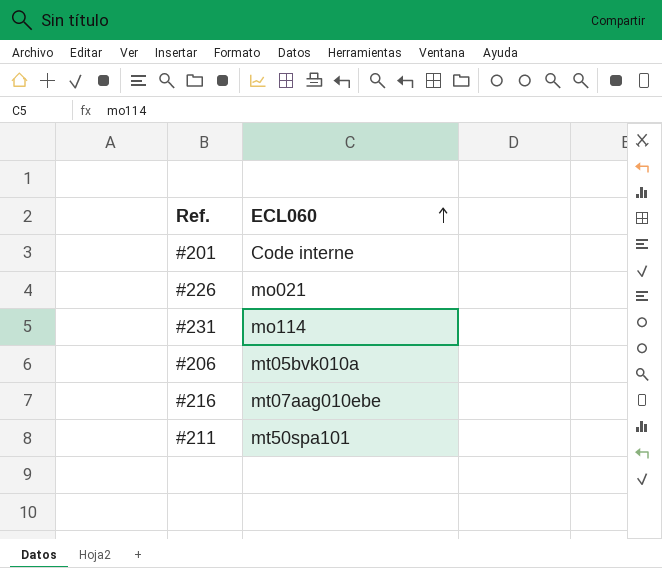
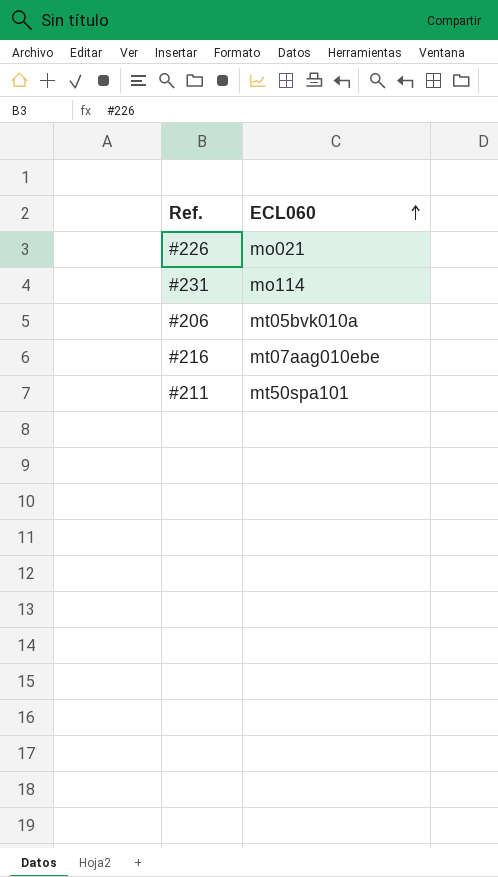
row #201: Code interne -> none

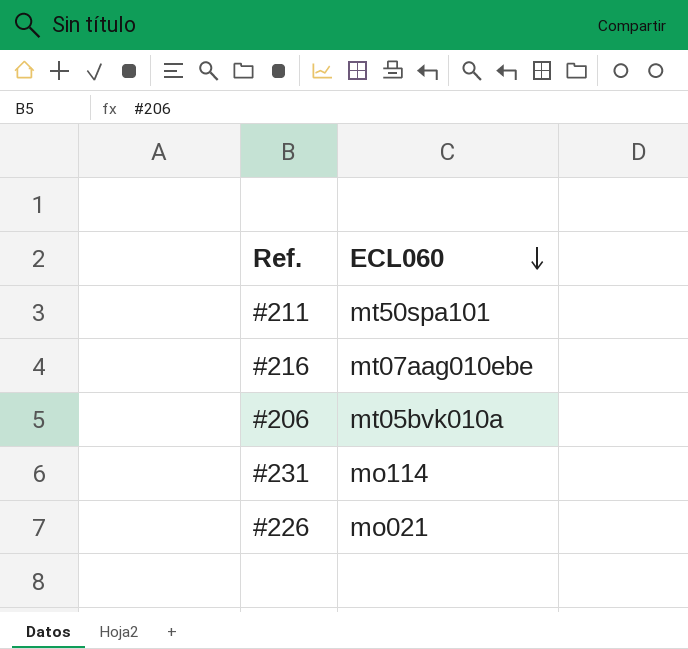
row order: ECL060 ascending -> ECL060 descending

